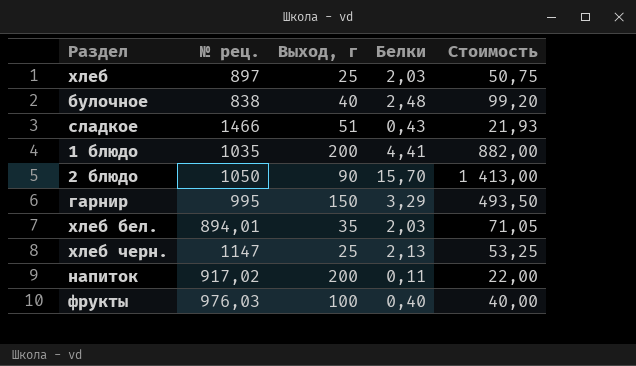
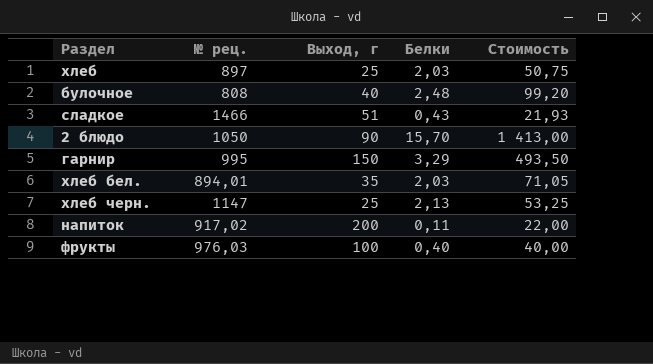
row 1 блюдо: 1035 | 200 | 4,41 | 882,00 -> none
булочное | № рец.: 838 -> 808

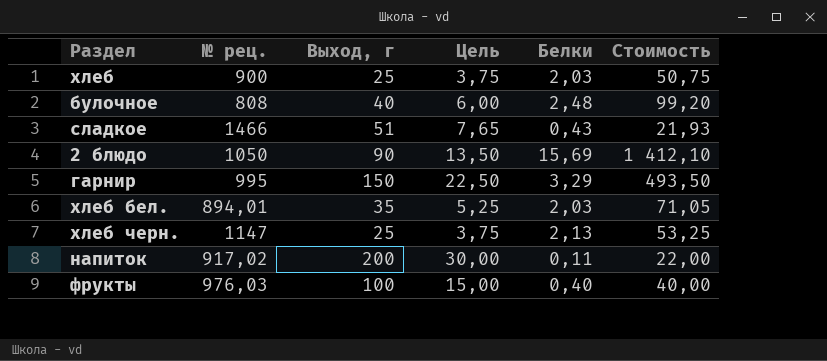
column Цель | formula: none -> [Выход, г] * 0,15
хлеб | № рец.: 897 -> 900
2 блюдо | Белки: 15,70 -> 15,69
2 блюдо | Стоимость: 1 413,00 -> 1 412,10

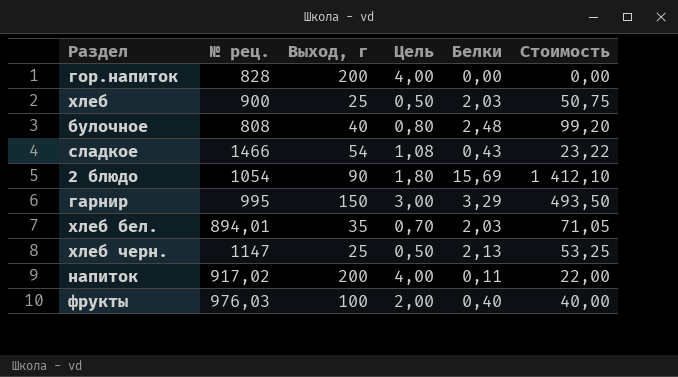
column Цель | formula: [Выход, г] * 0,15 -> [Выход, г] * 0,02
row гор.напиток: none -> 828 | 200 | 4,00 | 0,00 | 0,00
сладкое | Выход, г: 51 -> 54
сладкое | Стоимость: 21,93 -> 23,22
2 блюдо | № рец.: 1050 -> 1054

